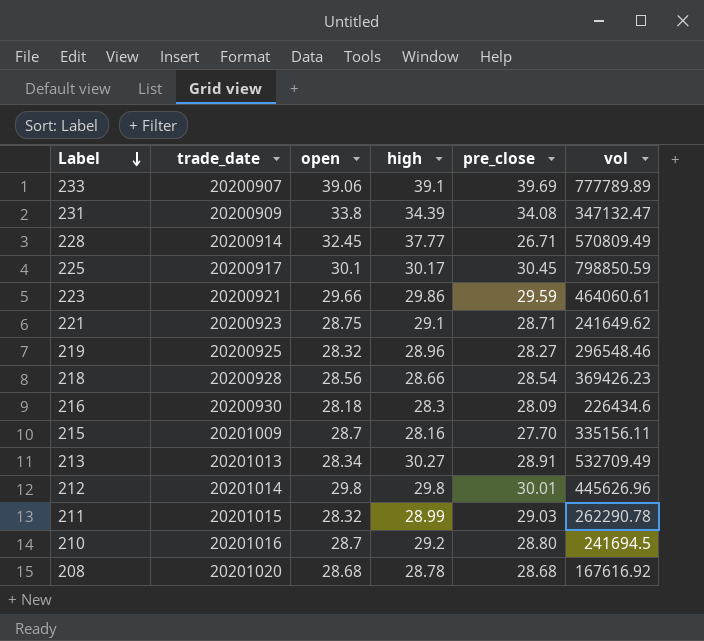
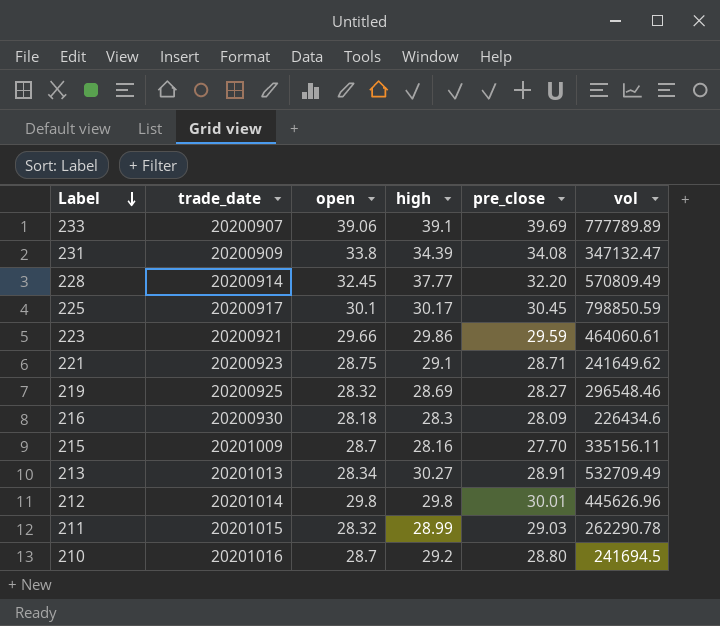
row 218: 20200928 | 28.56 | 28.66 | 28.54 | 369426.23 -> none
row 208: 20201020 | 28.68 | 28.78 | 28.68 | 167616.92 -> none
228 | pre_close: 26.71 -> 32.20
219 | high: 28.96 -> 28.69

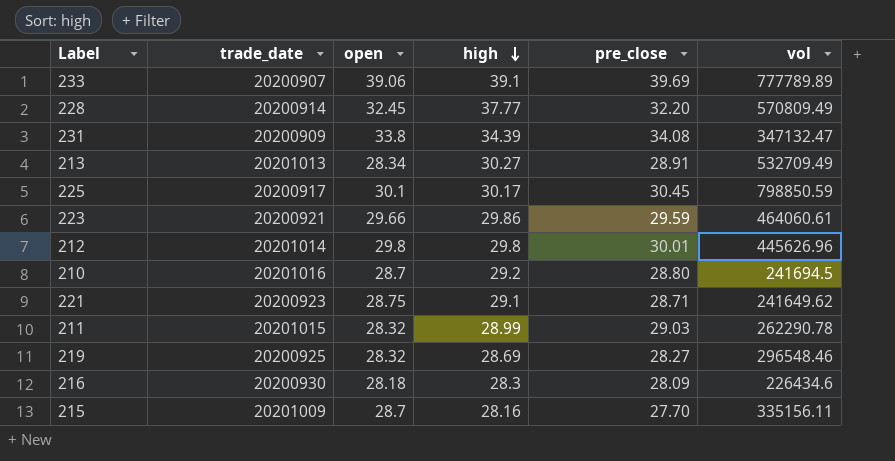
row order: Label descending -> high descending

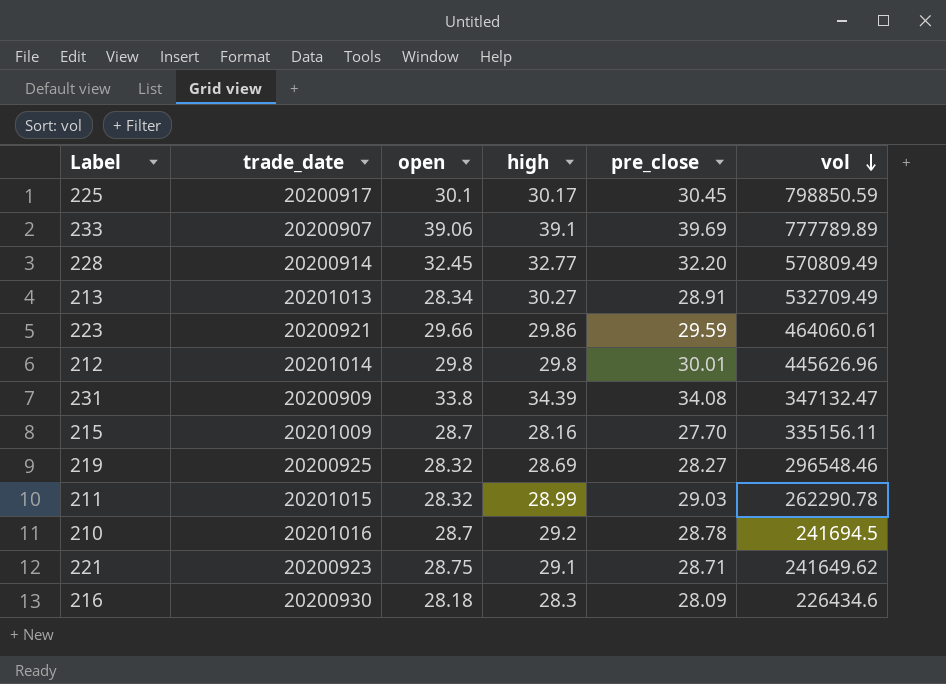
row order: high descending -> vol descending
228 | high: 37.77 -> 32.77
210 | pre_close: 28.80 -> 28.78

